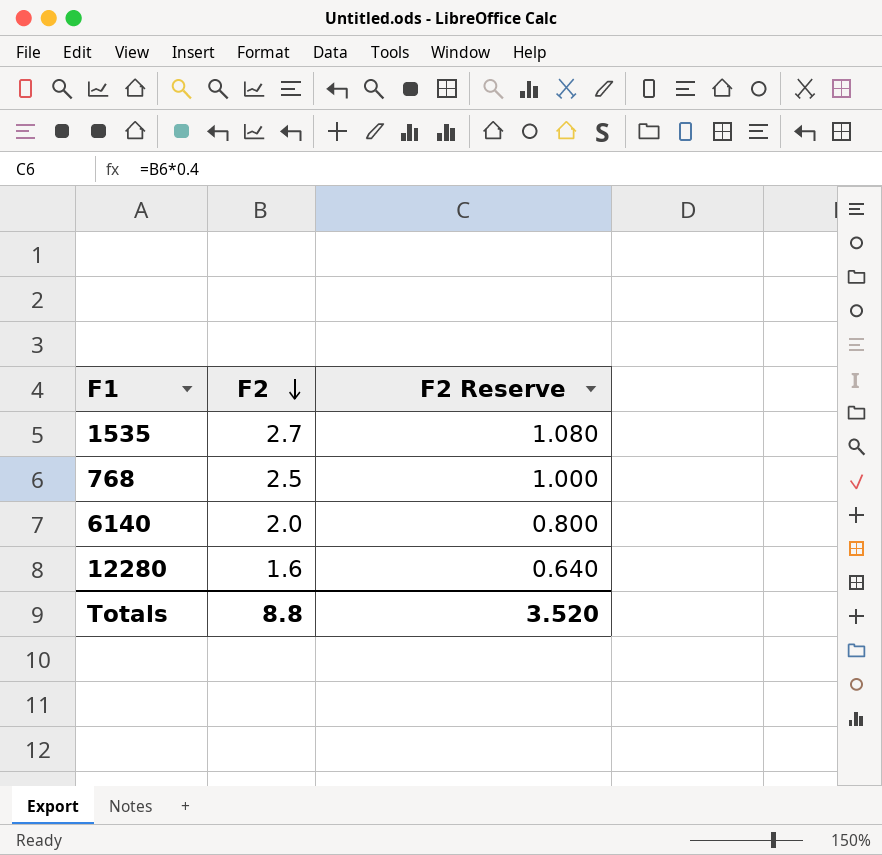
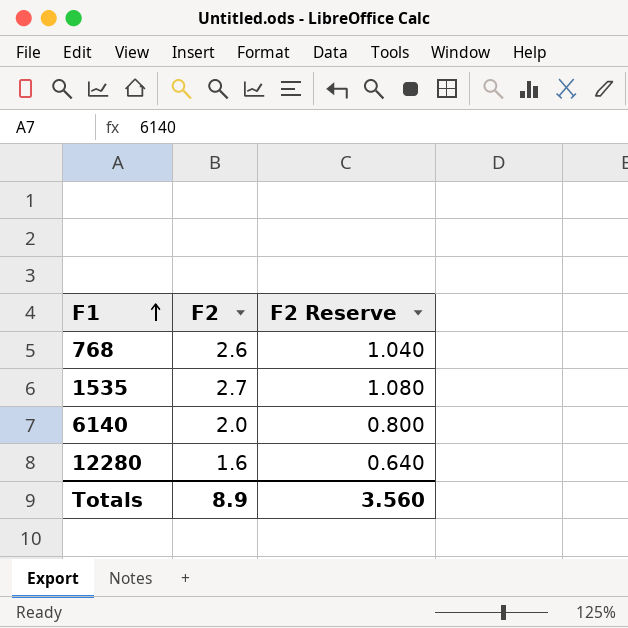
row order: F2 descending -> F1 ascending
768 | F2: 2.5 -> 2.6
768 | F2 Reserve: 1.000 -> 1.040
Totals | F2: 8.8 -> 8.9
Totals | F2 Reserve: 3.520 -> 3.560

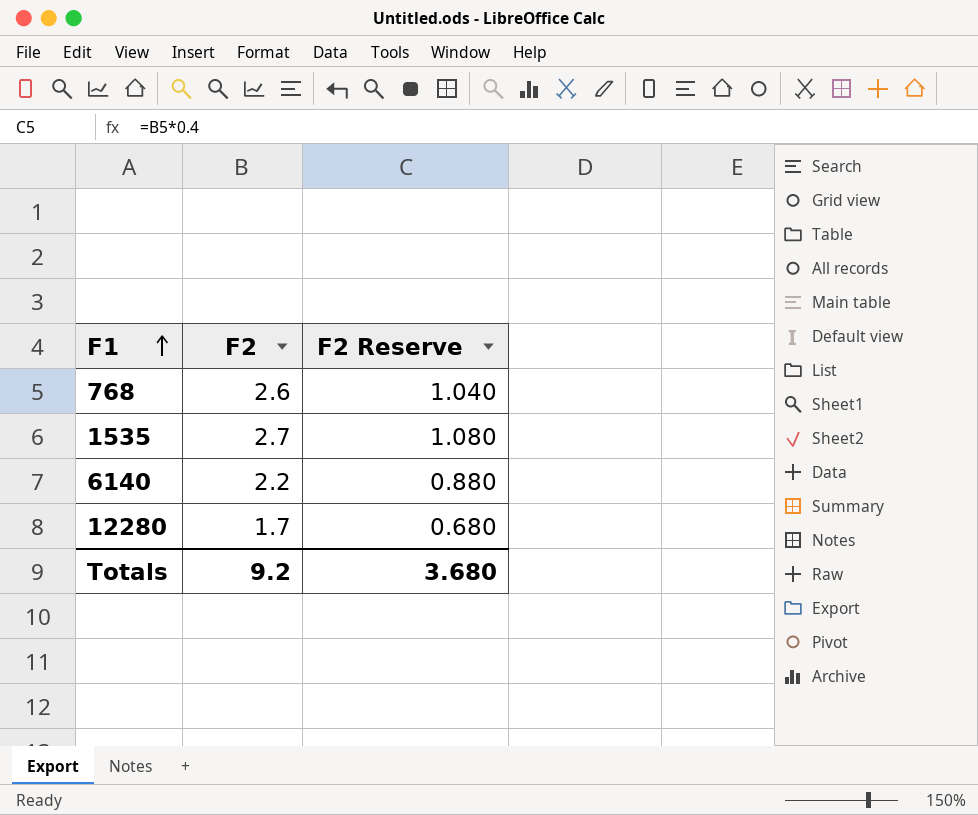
6140 | F2: 2.0 -> 2.2
6140 | F2 Reserve: 0.800 -> 0.880
12280 | F2: 1.6 -> 1.7
12280 | F2 Reserve: 0.640 -> 0.680
Totals | F2: 8.9 -> 9.2
Totals | F2 Reserve: 3.560 -> 3.680

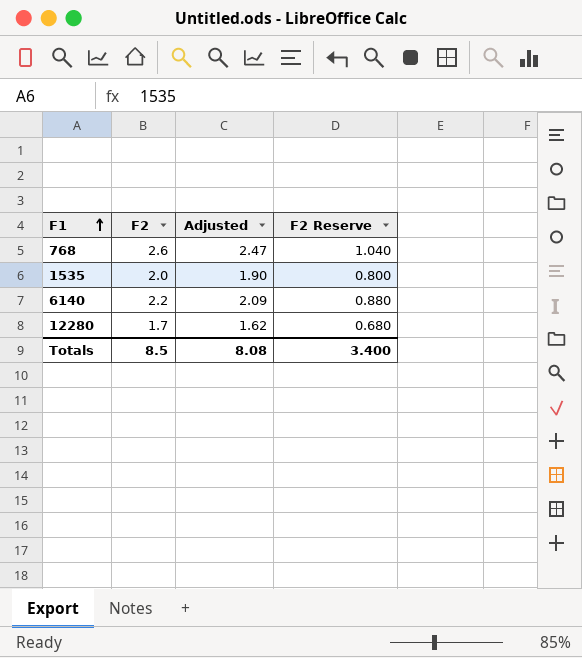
column Adjusted | formula: none -> [F2] * 0.95
1535 | F2: 2.7 -> 2.0
1535 | F2 Reserve: 1.080 -> 0.800
Totals | F2: 9.2 -> 8.5
Totals | F2 Reserve: 3.680 -> 3.400

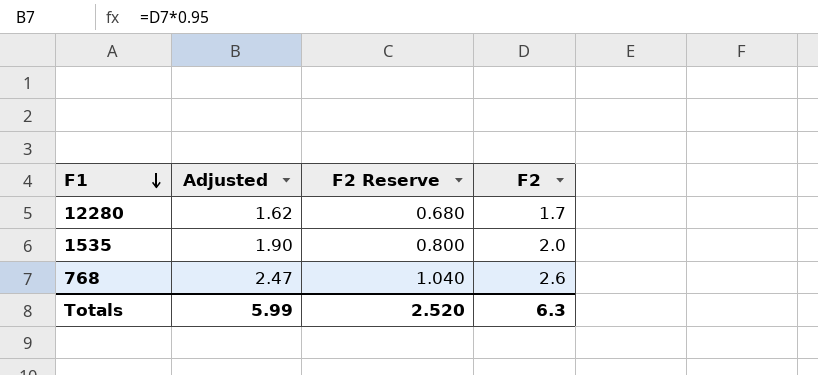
row order: F1 ascending -> F1 descending
column F2 | position: 2 -> 4
row 6140: 2.2 | 2.09 | 0.880 -> none
Totals | Adjusted: 8.08 -> 5.99
Totals | F2 Reserve: 3.400 -> 2.520
Totals | F2: 8.5 -> 6.3

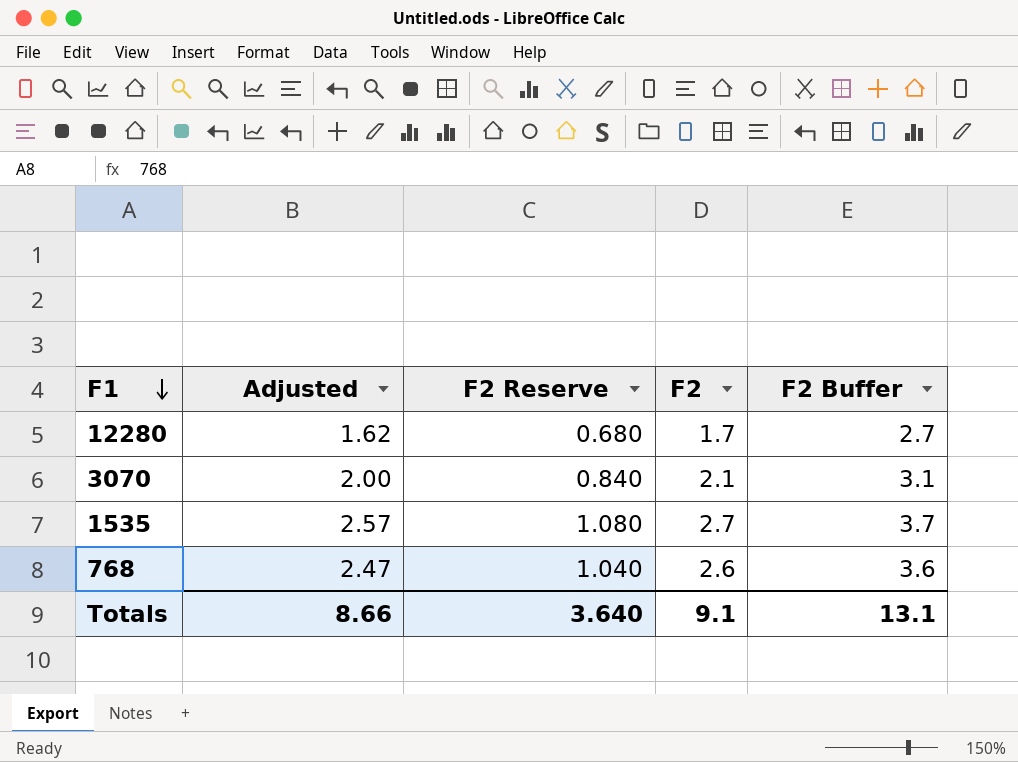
column F2 Buffer | formula: none -> [F2] + 1
row 3070: none -> 2.00 | 0.840 | 2.1 | 3.1
1535 | Adjusted: 1.90 -> 2.57
1535 | F2 Reserve: 0.800 -> 1.080
1535 | F2: 2.0 -> 2.7
Totals | Adjusted: 5.99 -> 8.66
Totals | F2 Reserve: 2.520 -> 3.640
Totals | F2: 6.3 -> 9.1

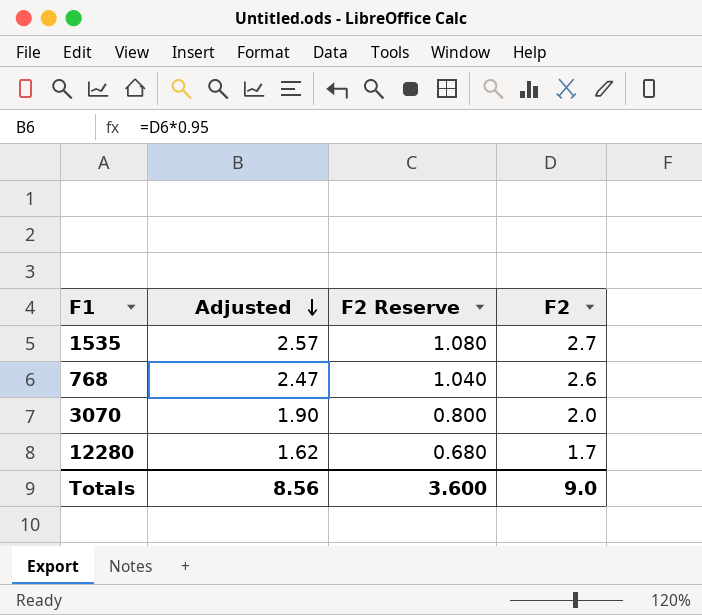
row order: F1 descending -> Adjusted descending
column F2 Buffer | formula: [F2] + 1 -> none
3070 | Adjusted: 2.00 -> 1.90
3070 | F2 Reserve: 0.840 -> 0.800
3070 | F2: 2.1 -> 2.0
Totals | Adjusted: 8.66 -> 8.56
Totals | F2 Reserve: 3.640 -> 3.600
Totals | F2: 9.1 -> 9.0

